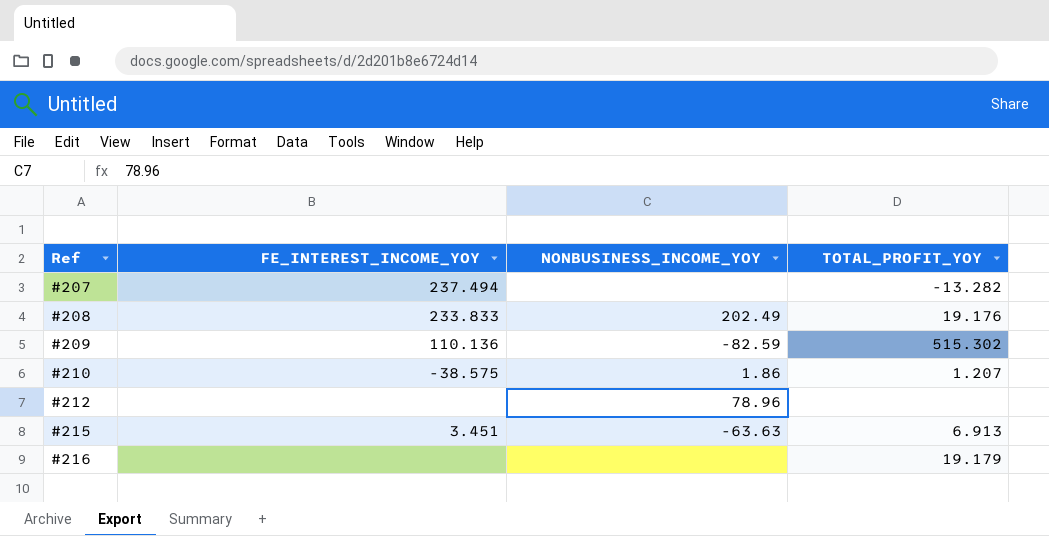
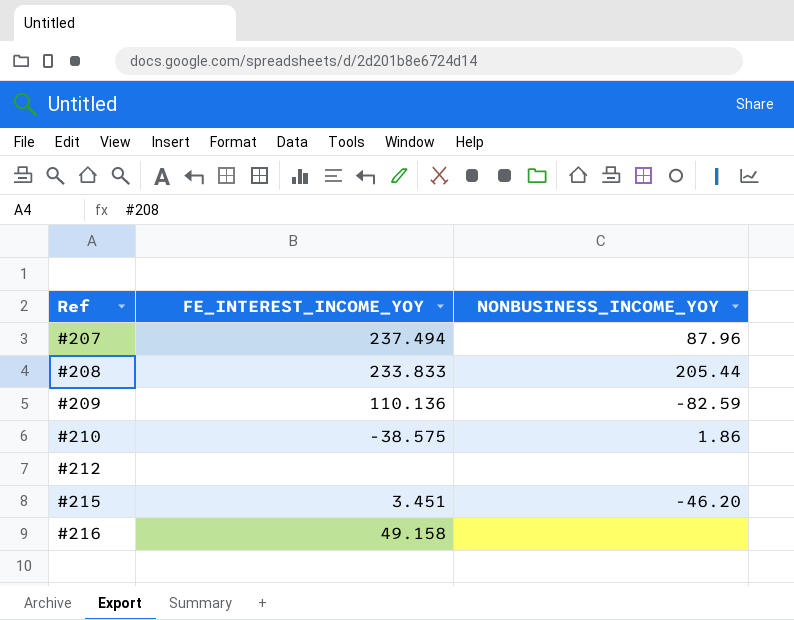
column TOTAL_PROFIT_YOY | position: 4 -> none
#207 | NONBUSINESS_INCOME_YOY: none -> 87.96
#208 | NONBUSINESS_INCOME_YOY: 202.49 -> 205.44
#212 | NONBUSINESS_INCOME_YOY: 78.96 -> none
#215 | NONBUSINESS_INCOME_YOY: -63.63 -> -46.20
#216 | FE_INTEREST_INCOME_YOY: none -> 49.158

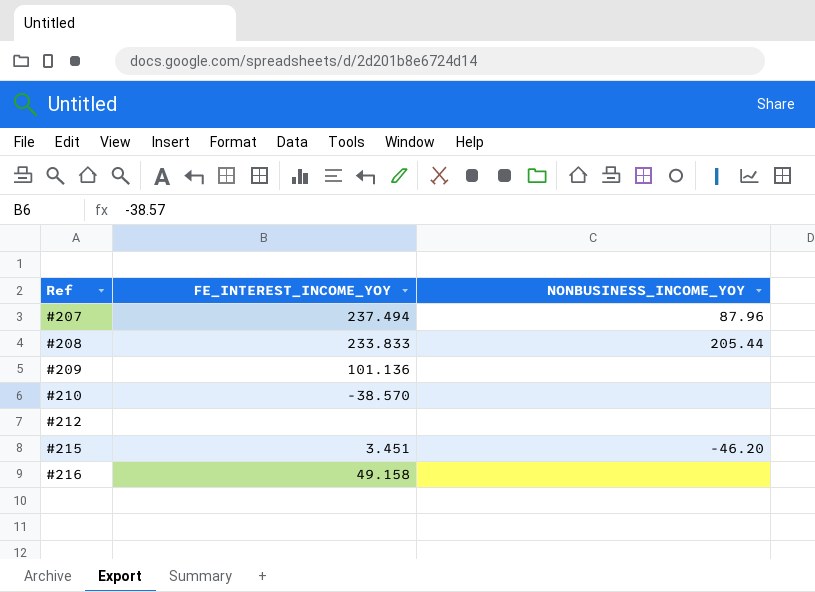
#209 | FE_INTEREST_INCOME_YOY: 110.136 -> 101.136
#209 | NONBUSINESS_INCOME_YOY: -82.59 -> none
#210 | FE_INTEREST_INCOME_YOY: -38.575 -> -38.570
#210 | NONBUSINESS_INCOME_YOY: 1.86 -> none

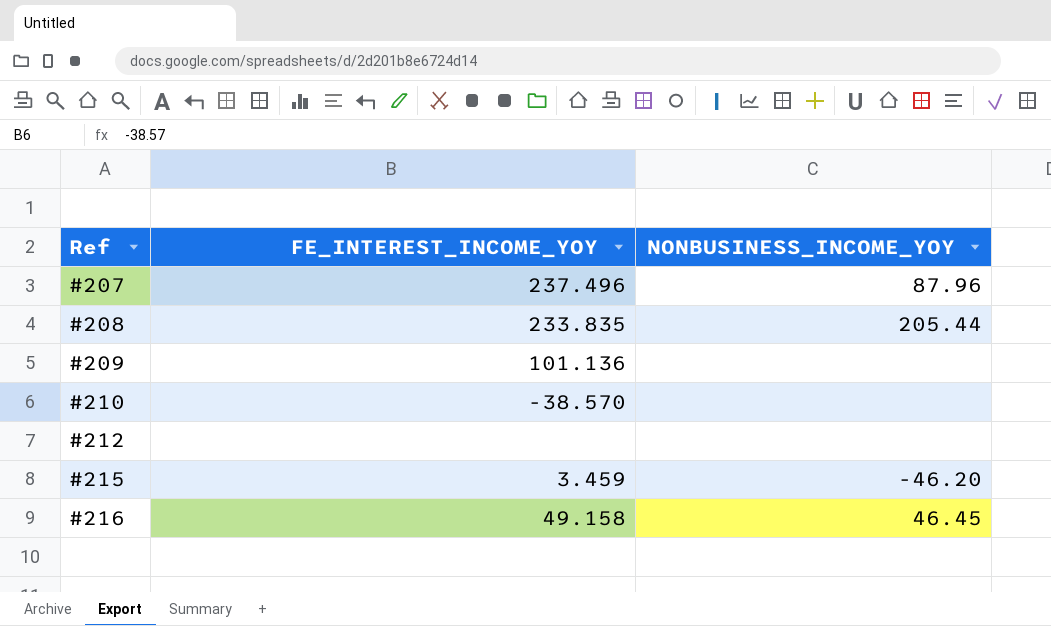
#207 | FE_INTEREST_INCOME_YOY: 237.494 -> 237.496
#208 | FE_INTEREST_INCOME_YOY: 233.833 -> 233.835
#215 | FE_INTEREST_INCOME_YOY: 3.451 -> 3.459
#216 | NONBUSINESS_INCOME_YOY: none -> 46.45

